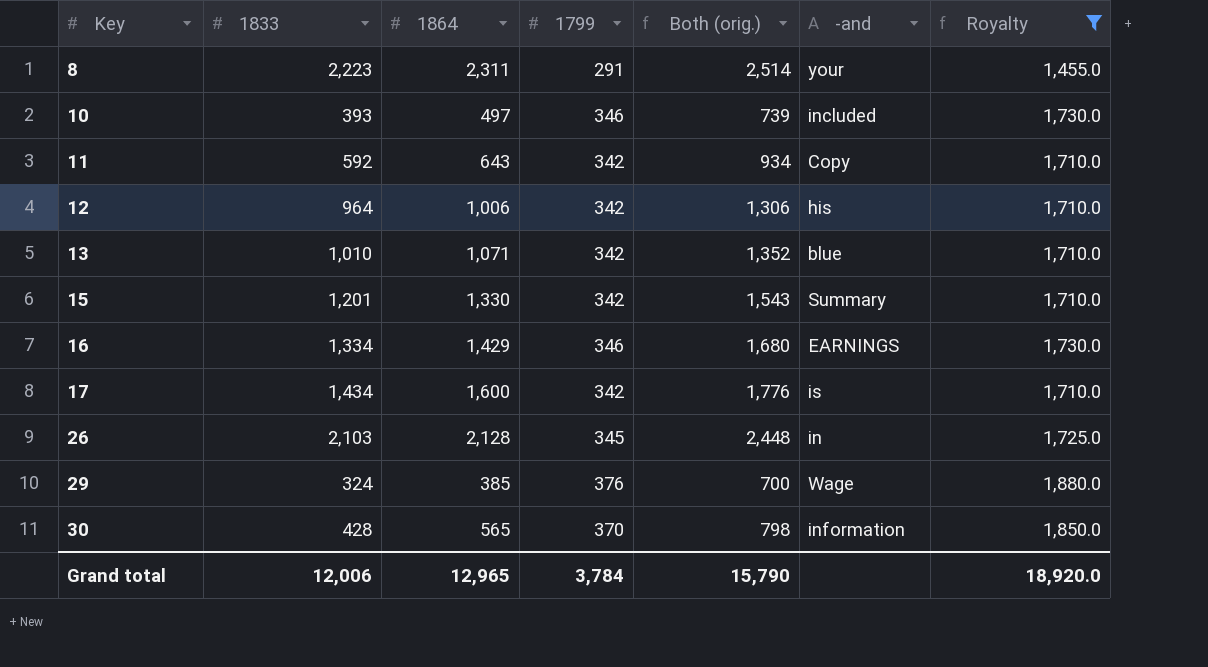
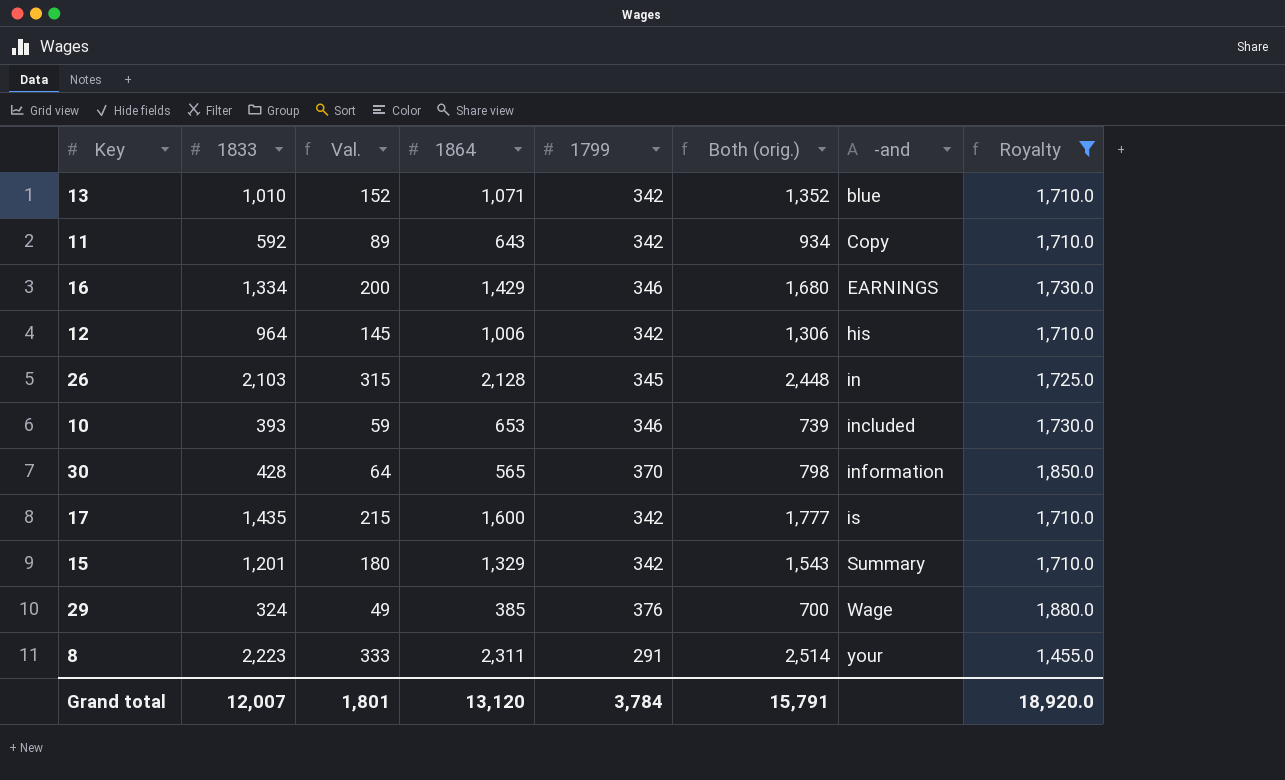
row order: Key ascending -> -and ascending
column Val. | formula: none -> [1833] * 0.15
10 | 1864: 497 -> 653
17 | 1833: 1,434 -> 1,435
17 | Both (orig.): 1,776 -> 1,777
15 | 1864: 1,330 -> 1,329
Grand total | 1833: 12,006 -> 12,007
Grand total | 1864: 12,965 -> 13,120
Grand total | Both (orig.): 15,790 -> 15,791

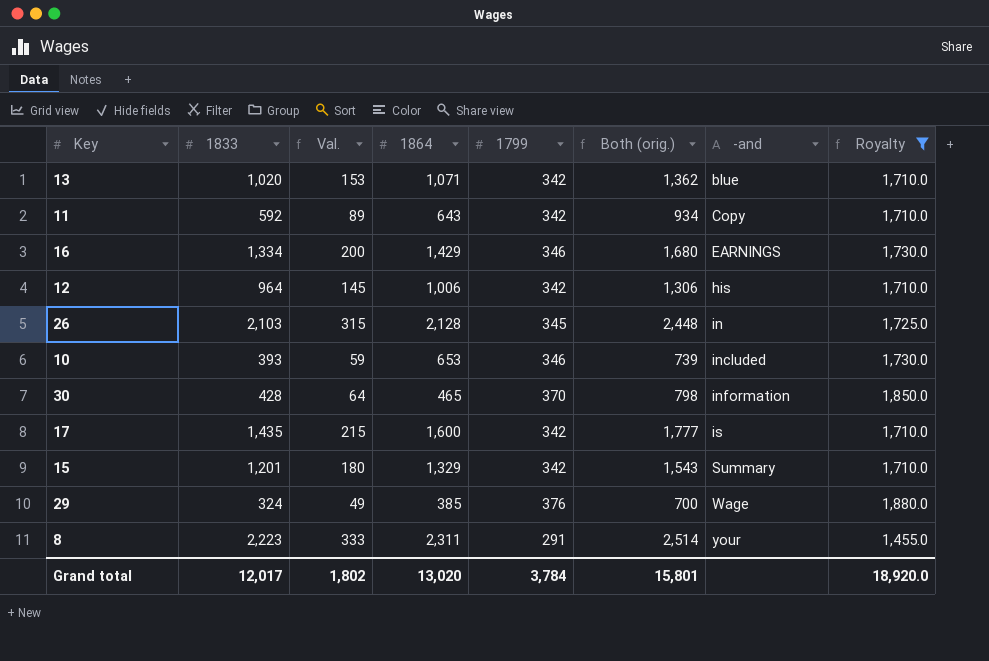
13 | 1833: 1,010 -> 1,020
13 | Val.: 152 -> 153
13 | Both (orig.): 1,352 -> 1,362
30 | 1864: 565 -> 465
Grand total | 1833: 12,007 -> 12,017
Grand total | Val.: 1,801 -> 1,802
Grand total | 1864: 13,120 -> 13,020
Grand total | Both (orig.): 15,791 -> 15,801

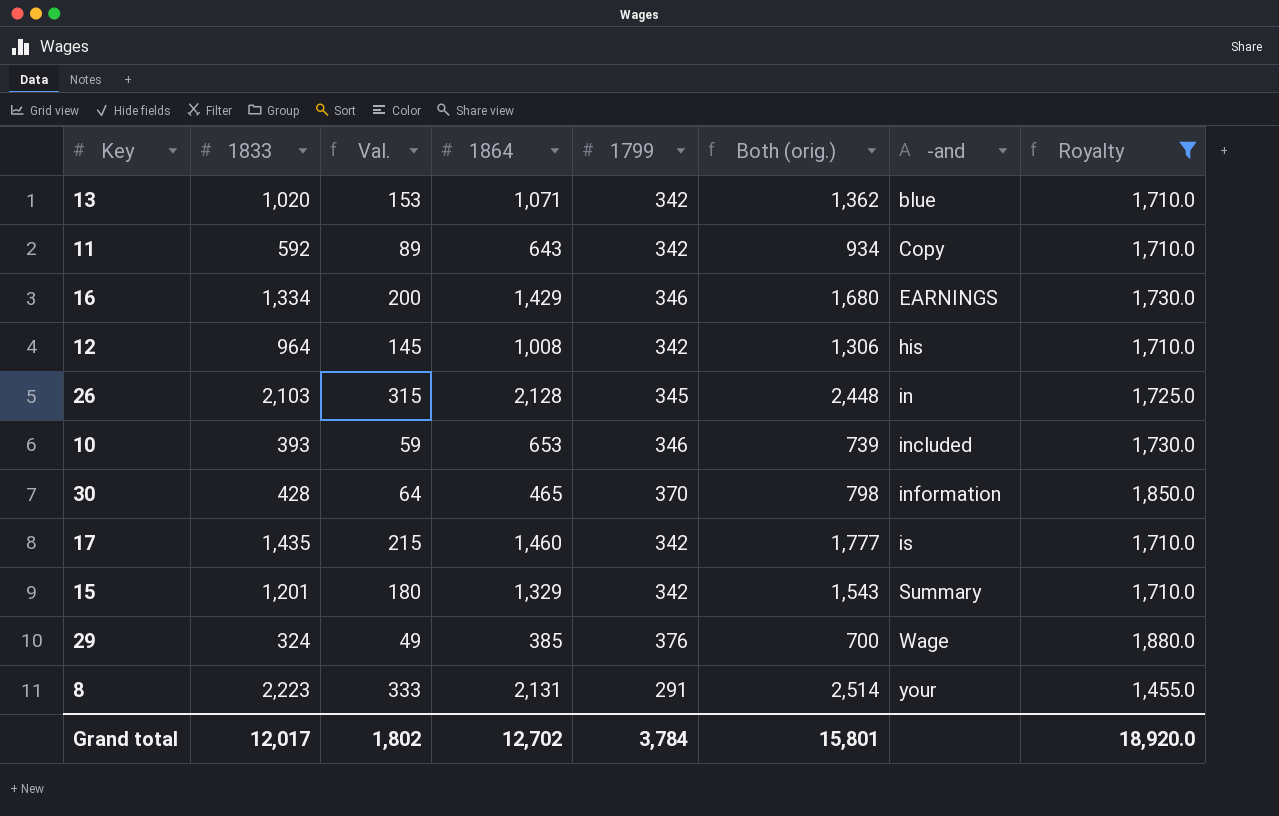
12 | 1864: 1,006 -> 1,008
17 | 1864: 1,600 -> 1,460
8 | 1864: 2,311 -> 2,131
Grand total | 1864: 13,020 -> 12,702

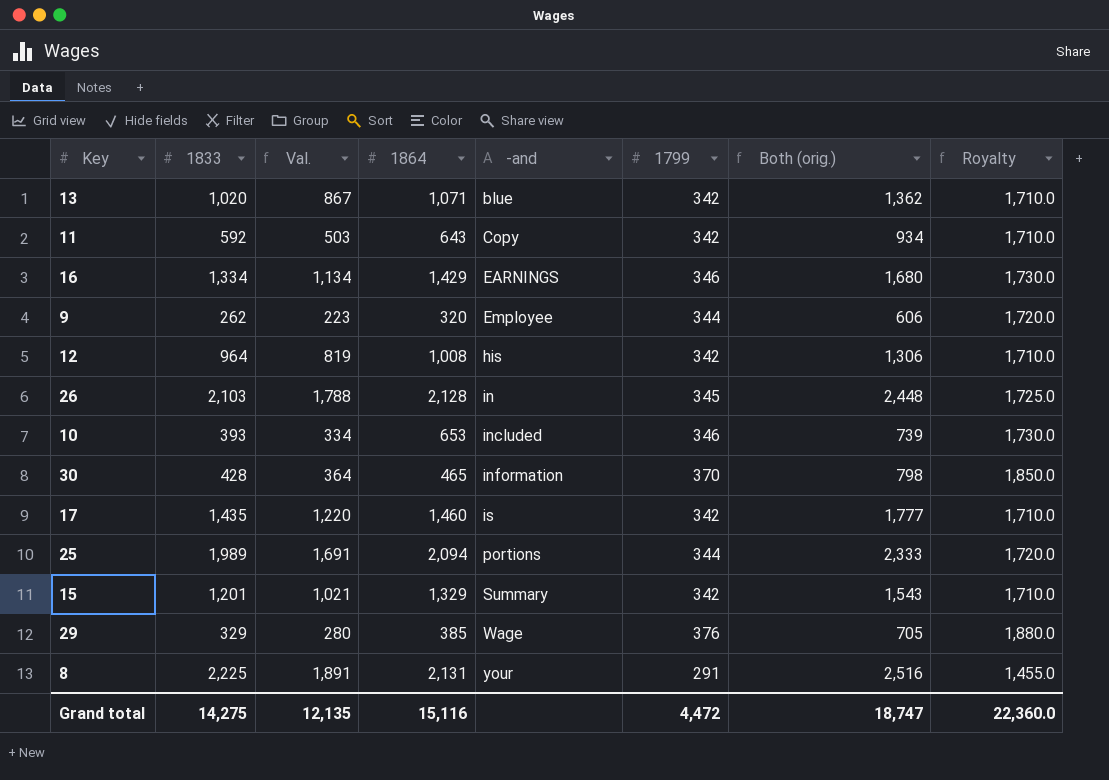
filter: Royalty != 1,720.0 -> none
column Val. | formula: [1833] * 0.15 -> [1833] * 0.85
column -and | position: 7 -> 5
29 | 1833: 324 -> 329
29 | Both (orig.): 700 -> 705
8 | 1833: 2,223 -> 2,225
8 | Both (orig.): 2,514 -> 2,516
Grand total | 1833: 12,017 -> 14,275
Grand total | Val.: 1,802 -> 12,135
Grand total | 1864: 12,702 -> 15,116
Grand total | 1799: 3,784 -> 4,472
Grand total | Both (orig.): 15,801 -> 18,747
Grand total | Royalty: 18,920.0 -> 22,360.0

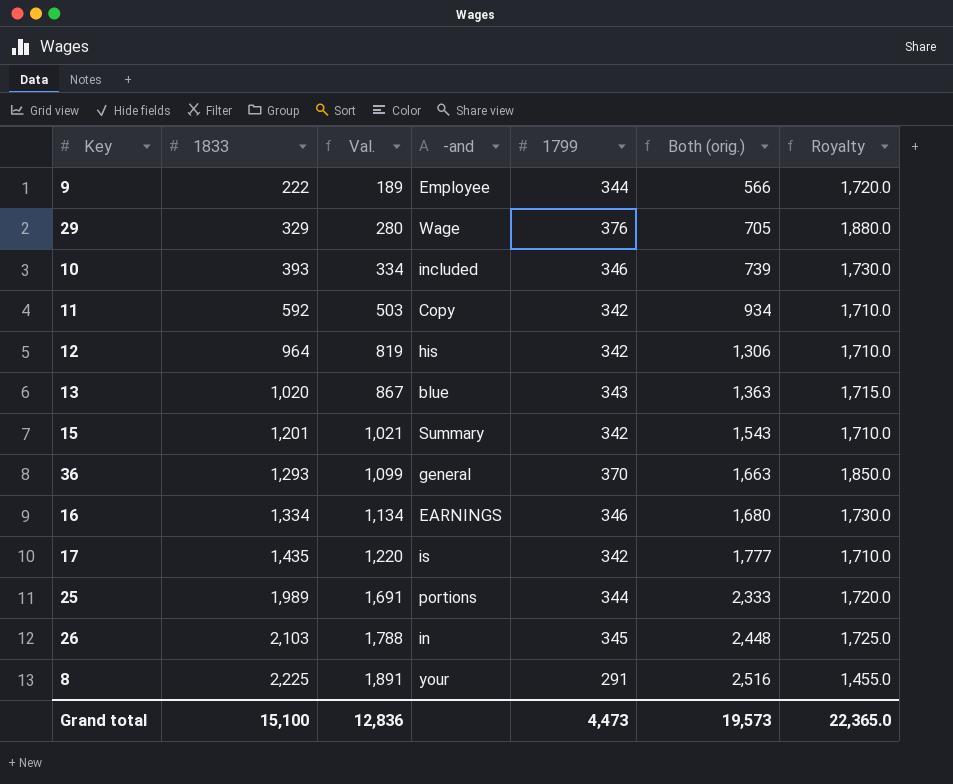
row order: -and ascending -> 1833 ascending
column 1864 | position: 4 -> none
row 30: 428 | 364 | 465 | information | 370 | 798 | 1,850.0 -> none
9 | 1833: 262 -> 222
9 | Val.: 223 -> 189
9 | Both (orig.): 606 -> 566
13 | 1799: 342 -> 343
13 | Both (orig.): 1,362 -> 1,363
13 | Royalty: 1,710.0 -> 1,715.0
row 36: none -> 1,293 | 1,099 | general | 370 | 1,663 | 1,850.0
Grand total | 1833: 14,275 -> 15,100
Grand total | Val.: 12,135 -> 12,836
Grand total | 1799: 4,472 -> 4,473
Grand total | Both (orig.): 18,747 -> 19,573
Grand total | Royalty: 22,360.0 -> 22,365.0

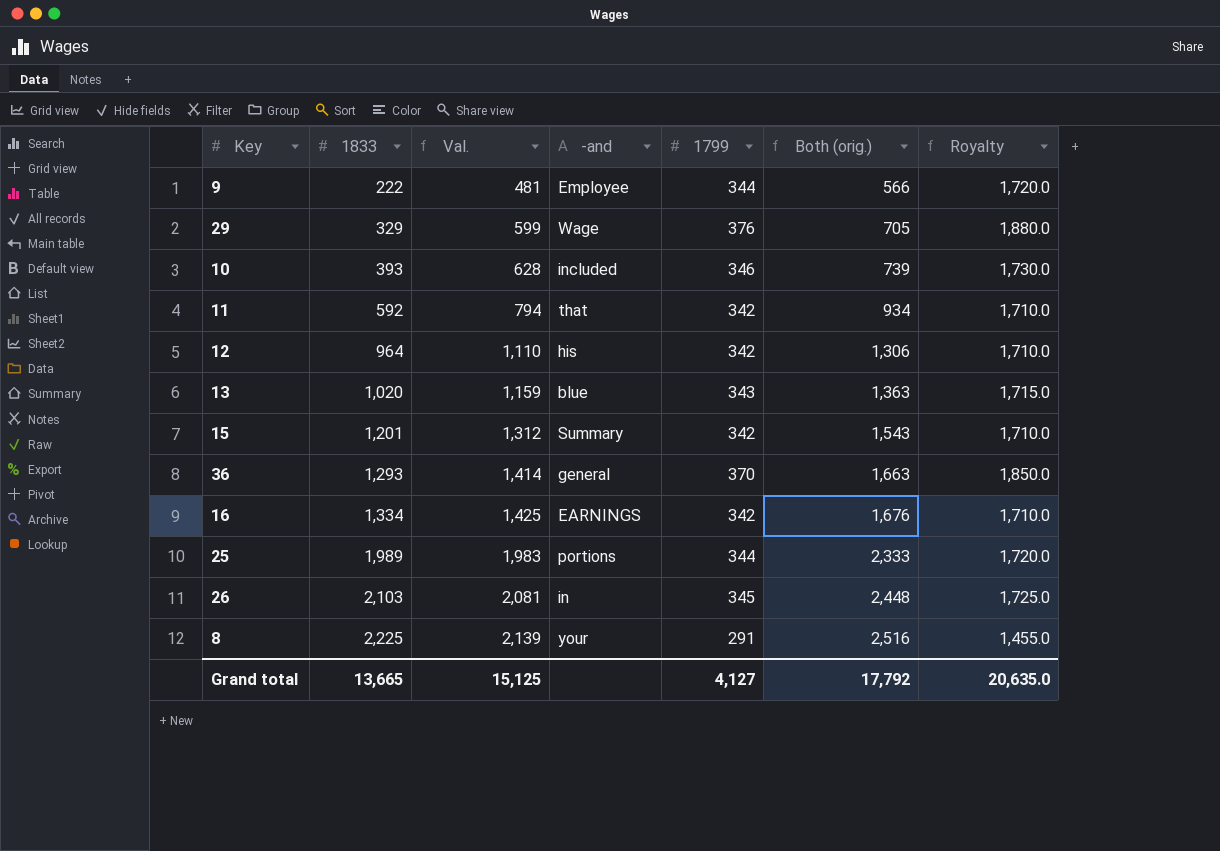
column Val. | formula: [1833] * 0.85 -> [Both (orig.)] * 0.85
row 17: 1,435 | 1,220 | is | 342 | 1,777 | 1,710.0 -> none
11 | -and: Copy -> that
16 | 1799: 346 -> 342
16 | Both (orig.): 1,680 -> 1,676
16 | Royalty: 1,730.0 -> 1,710.0
Grand total | 1833: 15,100 -> 13,665
Grand total | Val.: 12,836 -> 15,125
Grand total | 1799: 4,473 -> 4,127
Grand total | Both (orig.): 19,573 -> 17,792
Grand total | Royalty: 22,365.0 -> 20,635.0

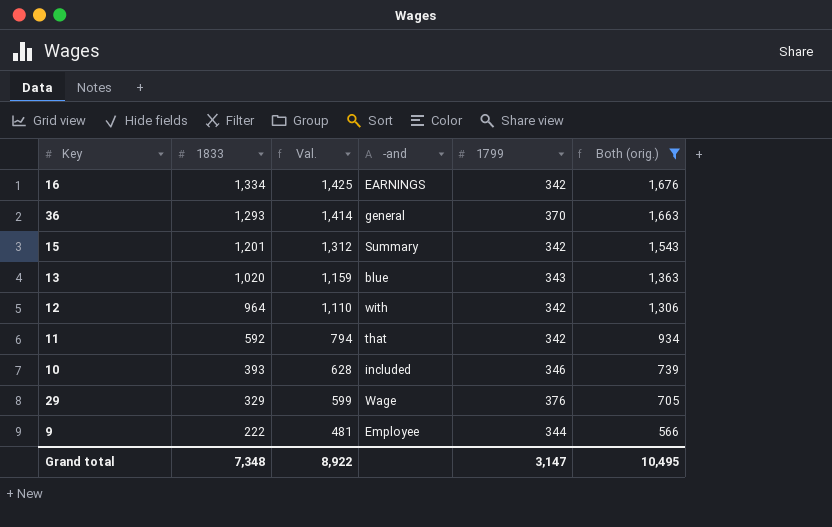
filter: none -> Both (orig.) <= 1,676
row order: 1833 ascending -> 1833 descending
column Royalty | formula: [1799] * 5 -> none
12 | -and: his -> with
Grand total | 1833: 13,665 -> 7,348
Grand total | Val.: 15,125 -> 8,922
Grand total | 1799: 4,127 -> 3,147
Grand total | Both (orig.): 17,792 -> 10,495

